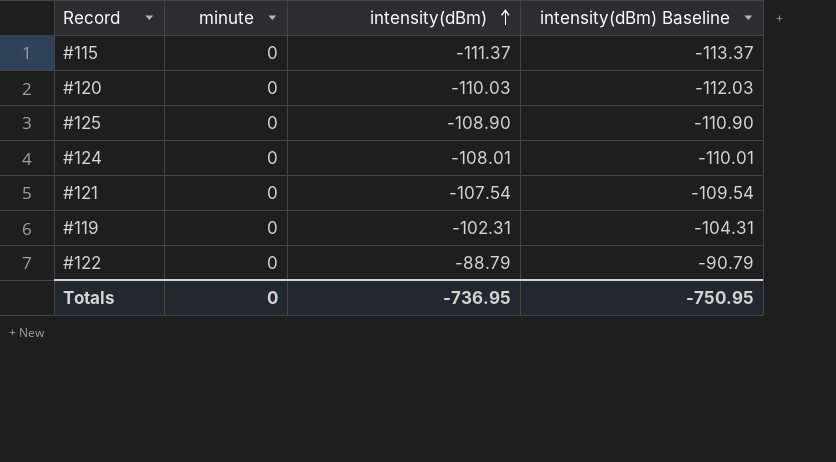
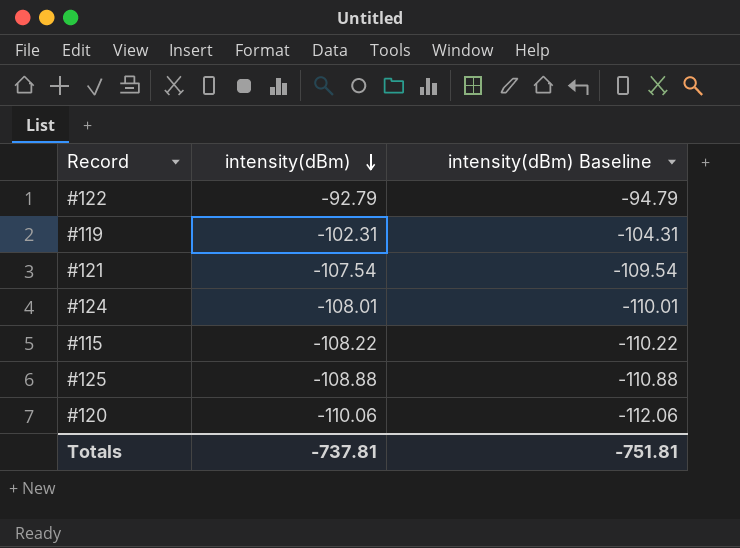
row order: intensity(dBm) ascending -> intensity(dBm) descending
column minute | position: 2 -> none
#122 | intensity(dBm): -88.79 -> -92.79
#122 | intensity(dBm) Baseline: -90.79 -> -94.79
#115 | intensity(dBm): -111.37 -> -108.22
#115 | intensity(dBm) Baseline: -113.37 -> -110.22
#125 | intensity(dBm): -108.90 -> -108.88
#125 | intensity(dBm) Baseline: -110.90 -> -110.88
#120 | intensity(dBm): -110.03 -> -110.06
#120 | intensity(dBm) Baseline: -112.03 -> -112.06
Totals | intensity(dBm): -736.95 -> -737.81
Totals | intensity(dBm) Baseline: -750.95 -> -751.81

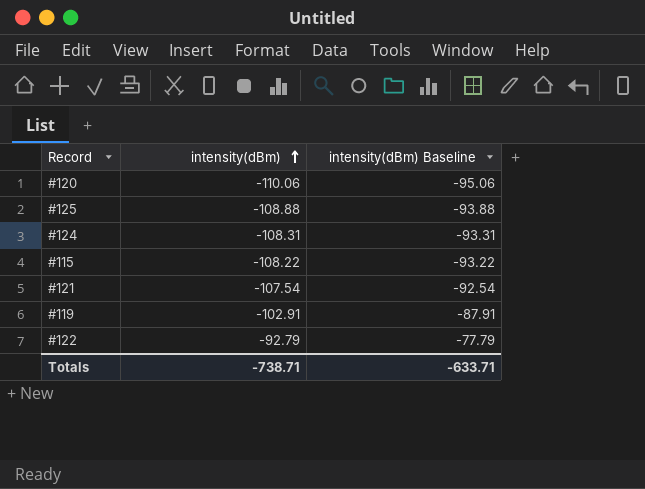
row order: intensity(dBm) descending -> intensity(dBm) ascending
column intensity(dBm) Baseline | formula: [intensity(dBm)] - 2 -> [intensity(dBm)] + 15
#124 | intensity(dBm): -108.01 -> -108.31
#119 | intensity(dBm): -102.31 -> -102.91
Totals | intensity(dBm): -737.81 -> -738.71
Totals | intensity(dBm) Baseline: -751.81 -> -633.71

